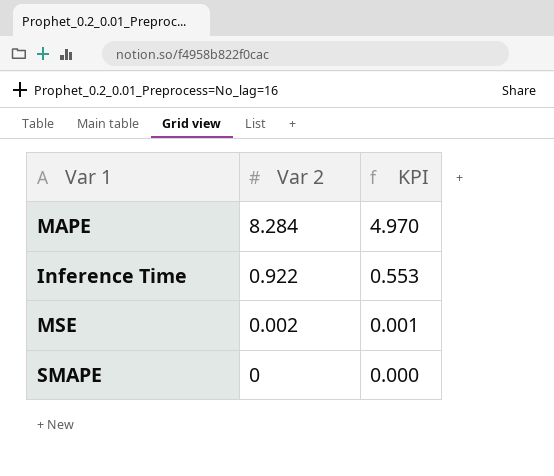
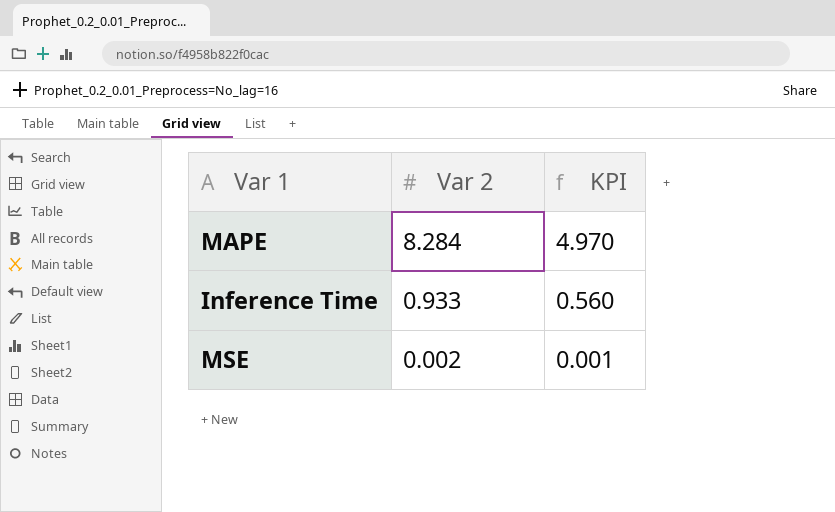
row SMAPE: 0 | 0.000 -> none
Inference Time | Var 2: 0.922 -> 0.933
Inference Time | KPI: 0.553 -> 0.560

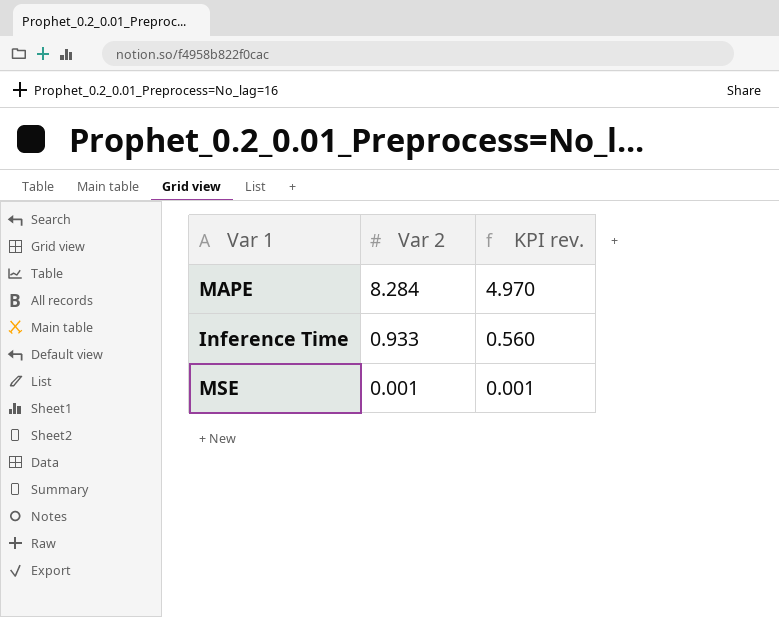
column name: KPI -> KPI rev.
MSE | Var 2: 0.002 -> 0.001

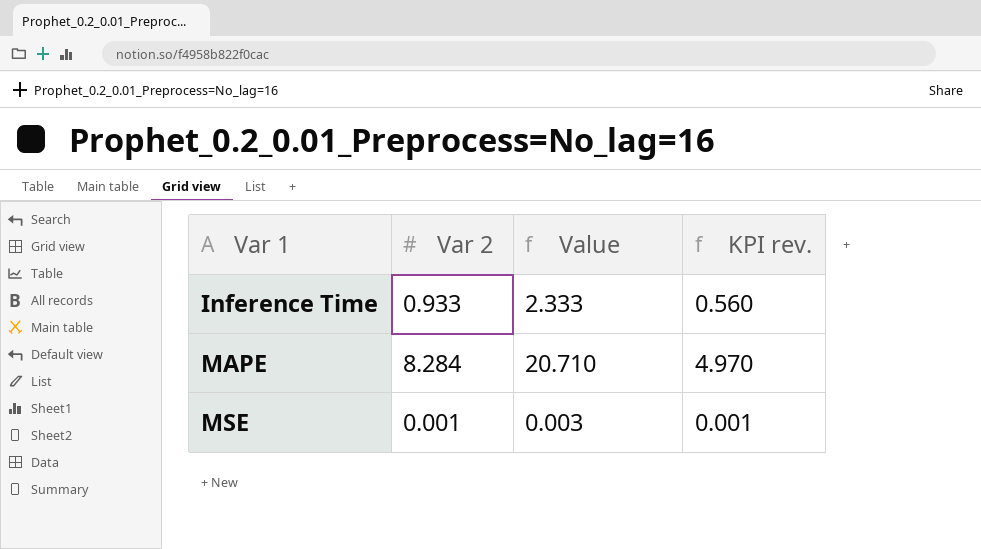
row order: Var 2 descending -> Var 1 ascending
column Value | formula: none -> [Var 2] * 2.5

